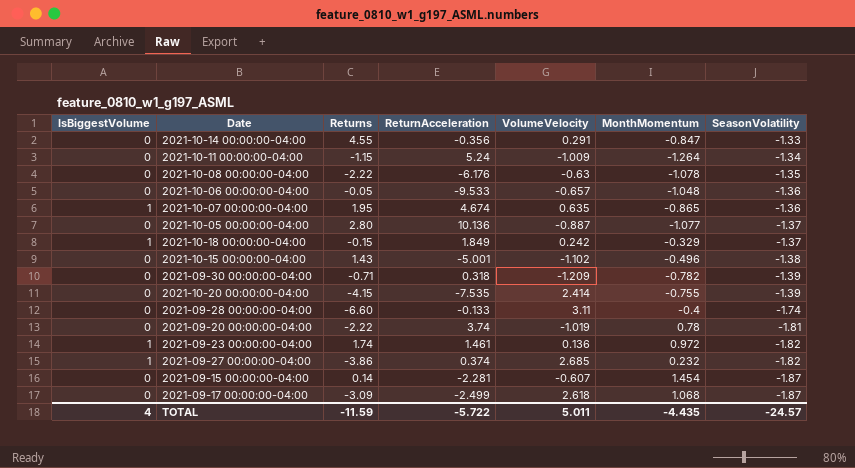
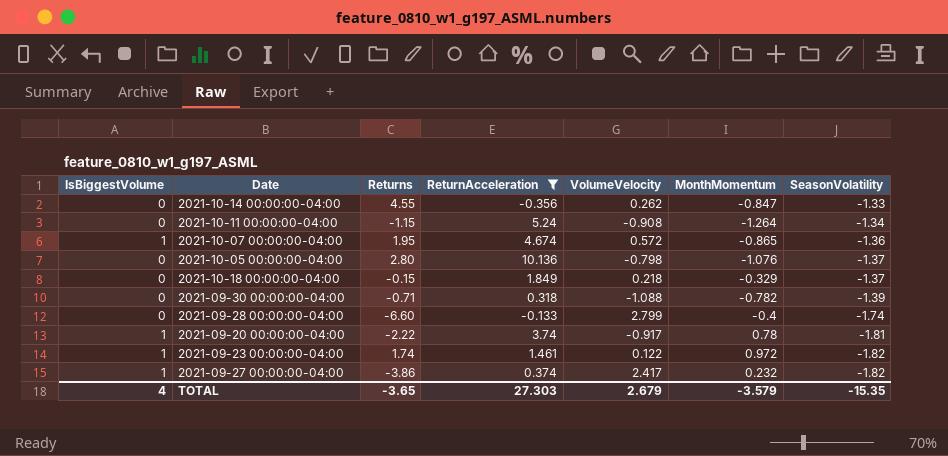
filter: none -> ReturnAcceleration >= -0.356
2021-10-14 00:00:00-04:00 | VolumeVelocity: 0.291 -> 0.262
2021-10-11 00:00:00-04:00 | VolumeVelocity: -1.009 -> -0.908
2021-10-07 00:00:00-04:00 | VolumeVelocity: 0.635 -> 0.572
2021-10-05 00:00:00-04:00 | VolumeVelocity: -0.887 -> -0.798
2021-10-05 00:00:00-04:00 | MonthMomentum: -1.077 -> -1.076
2021-10-18 00:00:00-04:00 | IsBiggestVolume: 1 -> 0
2021-10-18 00:00:00-04:00 | VolumeVelocity: 0.242 -> 0.218
2021-09-30 00:00:00-04:00 | VolumeVelocity: -1.209 -> -1.088
2021-09-28 00:00:00-04:00 | VolumeVelocity: 3.11 -> 2.799
2021-09-20 00:00:00-04:00 | IsBiggestVolume: 0 -> 1
2021-09-20 00:00:00-04:00 | VolumeVelocity: -1.019 -> -0.917
2021-09-23 00:00:00-04:00 | VolumeVelocity: 0.136 -> 0.122
2021-09-27 00:00:00-04:00 | VolumeVelocity: 2.685 -> 2.417
TOTAL | Returns: -11.59 -> -3.65
TOTAL | ReturnAcceleration: -5.722 -> 27.303
TOTAL | VolumeVelocity: 5.011 -> 2.679
TOTAL | MonthMomentum: -4.435 -> -3.579
TOTAL | SeasonVolatility: -24.57 -> -15.35

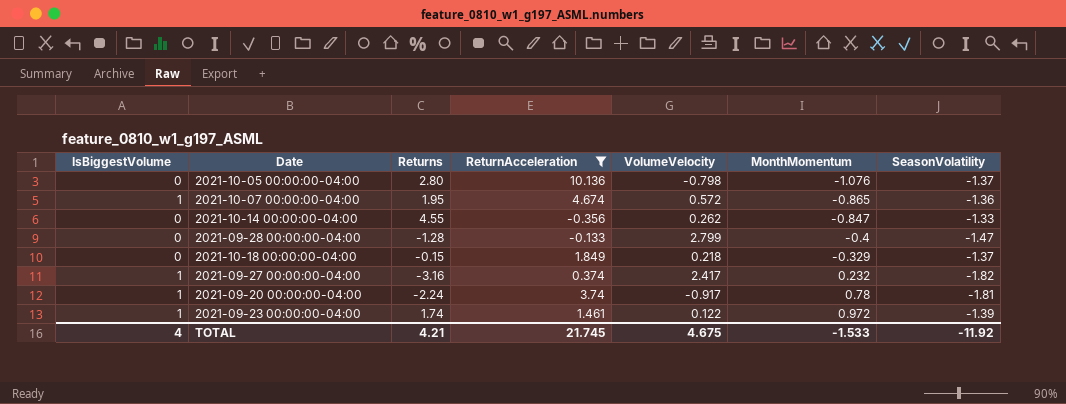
row order: SeasonVolatility descending -> MonthMomentum ascending
row 2021-10-11 00:00:00-04:00: 0 | -1.15 | 5.24 | -0.908 | -1.264 | -1.34 -> none
row 2021-09-30 00:00:00-04:00: 0 | -0.71 | 0.318 | -1.088 | -0.782 | -1.39 -> none
2021-09-28 00:00:00-04:00 | Returns: -6.60 -> -1.28
2021-09-28 00:00:00-04:00 | SeasonVolatility: -1.74 -> -1.47
2021-09-27 00:00:00-04:00 | Returns: -3.86 -> -3.16
2021-09-20 00:00:00-04:00 | Returns: -2.22 -> -2.24
2021-09-23 00:00:00-04:00 | SeasonVolatility: -1.82 -> -1.39
TOTAL | Returns: -3.65 -> 4.21
TOTAL | ReturnAcceleration: 27.303 -> 21.745
TOTAL | VolumeVelocity: 2.679 -> 4.675
TOTAL | MonthMomentum: -3.579 -> -1.533
TOTAL | SeasonVolatility: -15.35 -> -11.92

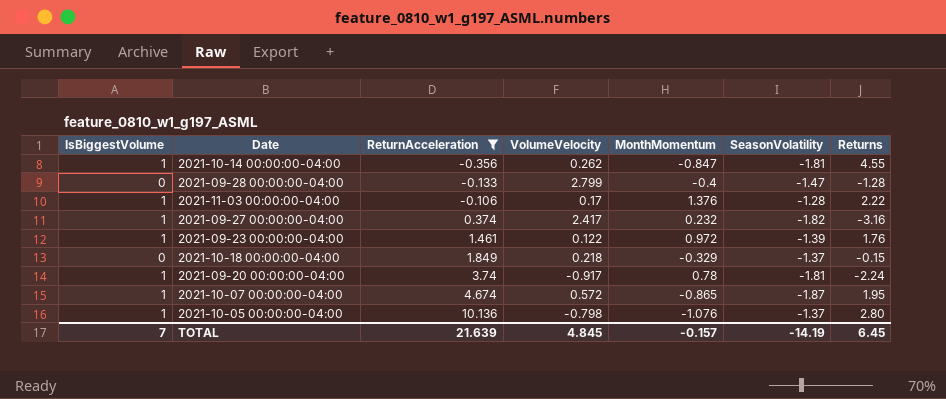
row order: MonthMomentum ascending -> ReturnAcceleration ascending
column Returns | position: 3 -> 7
2021-10-14 00:00:00-04:00 | IsBiggestVolume: 0 -> 1
2021-10-14 00:00:00-04:00 | SeasonVolatility: -1.33 -> -1.81
row 2021-11-03 00:00:00-04:00: none -> 1 | -0.106 | 0.17 | 1.376 | -1.28 | 2.22
2021-09-23 00:00:00-04:00 | Returns: 1.74 -> 1.76
2021-10-07 00:00:00-04:00 | SeasonVolatility: -1.36 -> -1.87
2021-10-05 00:00:00-04:00 | IsBiggestVolume: 0 -> 1
TOTAL | IsBiggestVolume: 4 -> 7
TOTAL | ReturnAcceleration: 21.745 -> 21.639
TOTAL | VolumeVelocity: 4.675 -> 4.845
TOTAL | MonthMomentum: -1.533 -> -0.157
TOTAL | SeasonVolatility: -11.92 -> -14.19
TOTAL | Returns: 4.21 -> 6.45

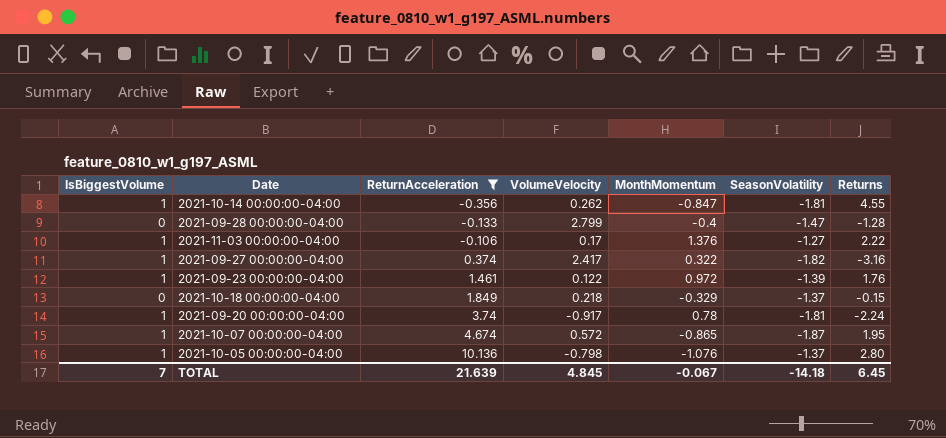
2021-11-03 00:00:00-04:00 | SeasonVolatility: -1.28 -> -1.27
2021-09-27 00:00:00-04:00 | MonthMomentum: 0.232 -> 0.322
TOTAL | MonthMomentum: -0.157 -> -0.067
TOTAL | SeasonVolatility: -14.19 -> -14.18

